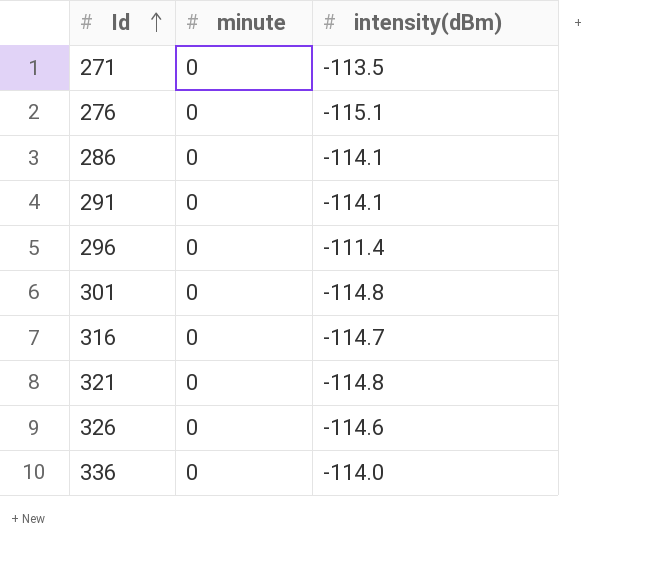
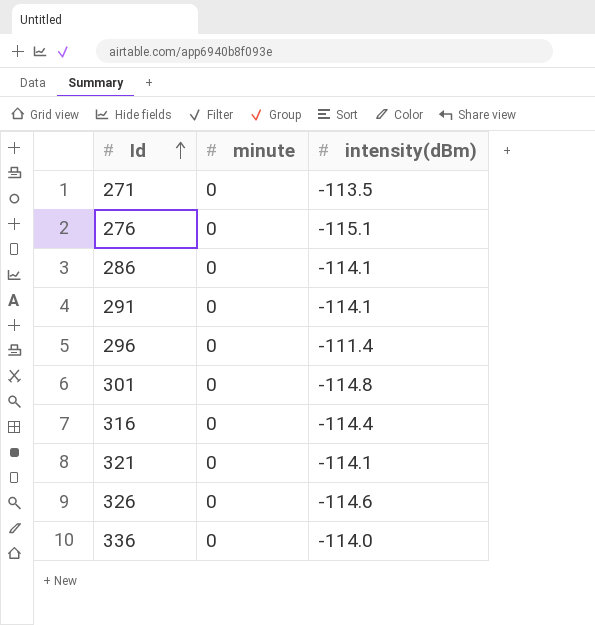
316 | intensity(dBm): -114.7 -> -114.4
321 | intensity(dBm): -114.8 -> -114.1

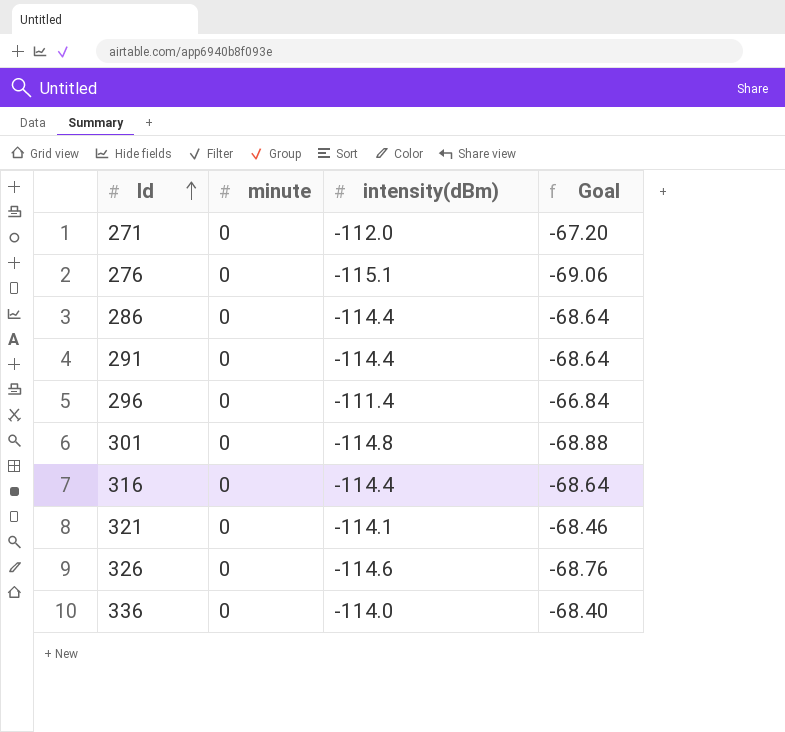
column Goal | formula: none -> [intensity(dBm)] * 0.6
271 | intensity(dBm): -113.5 -> -112.0
286 | intensity(dBm): -114.1 -> -114.4
291 | intensity(dBm): -114.1 -> -114.4

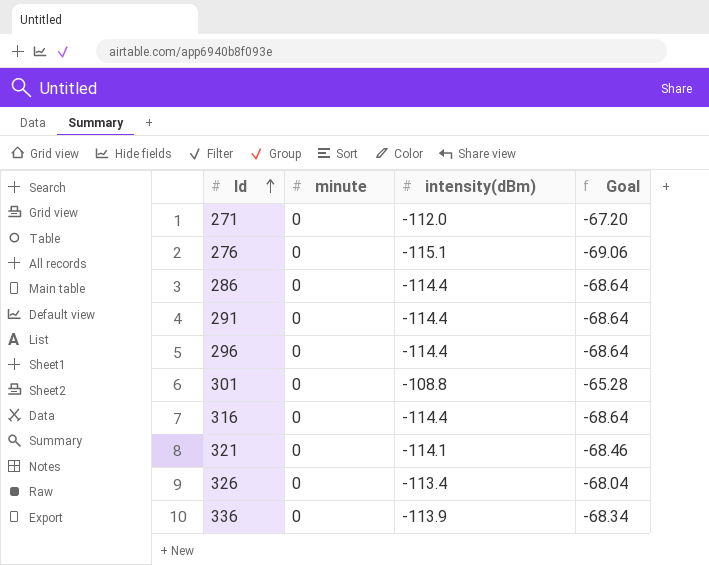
296 | intensity(dBm): -111.4 -> -114.4
296 | Goal: -66.84 -> -68.64
301 | intensity(dBm): -114.8 -> -108.8
301 | Goal: -68.88 -> -65.28
326 | intensity(dBm): -114.6 -> -113.4
326 | Goal: -68.76 -> -68.04
336 | intensity(dBm): -114.0 -> -113.9
336 | Goal: -68.40 -> -68.34

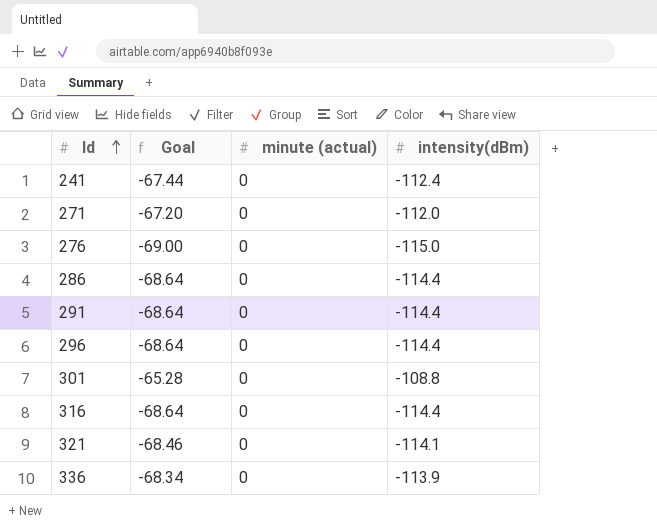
column Goal | position: 4 -> 2
column name: minute -> minute (actual)
row 326: 0 | -113.4 | -68.04 -> none
row 241: none -> -67.44 | 0 | -112.4
276 | Goal: -69.06 -> -69.00
276 | intensity(dBm): -115.1 -> -115.0

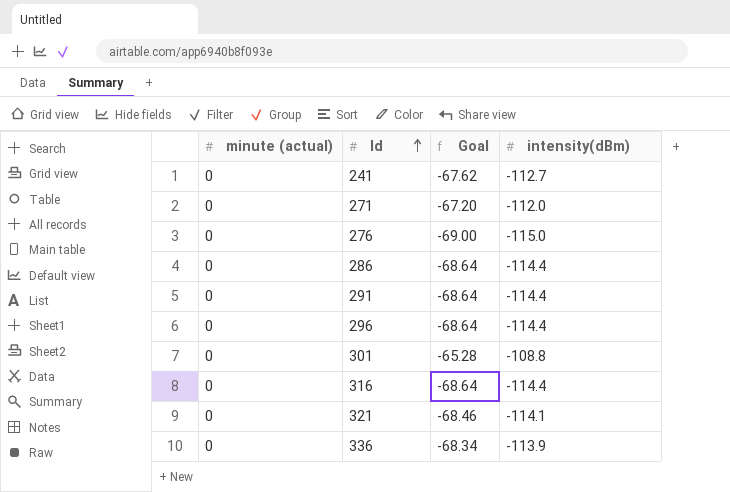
column minute (actual) | position: 3 -> 1
241 | Goal: -67.44 -> -67.62
241 | intensity(dBm): -112.4 -> -112.7

